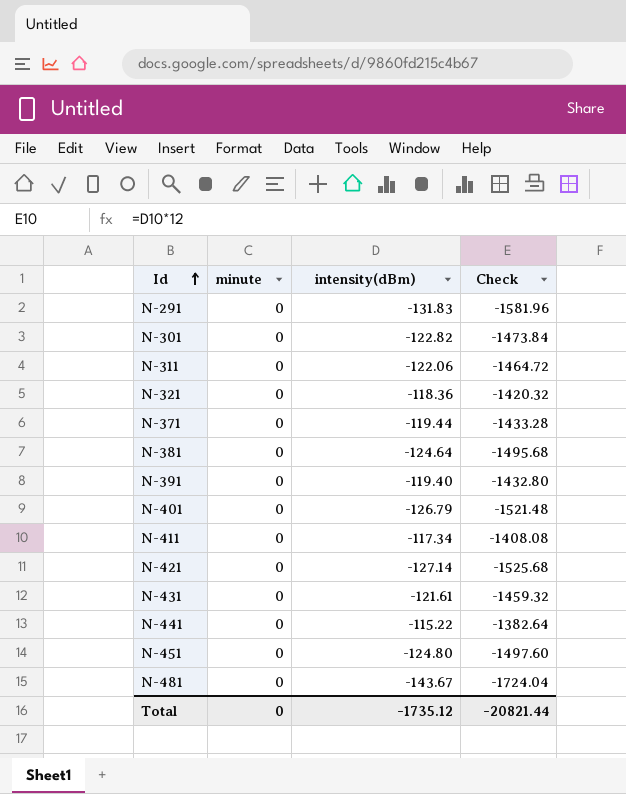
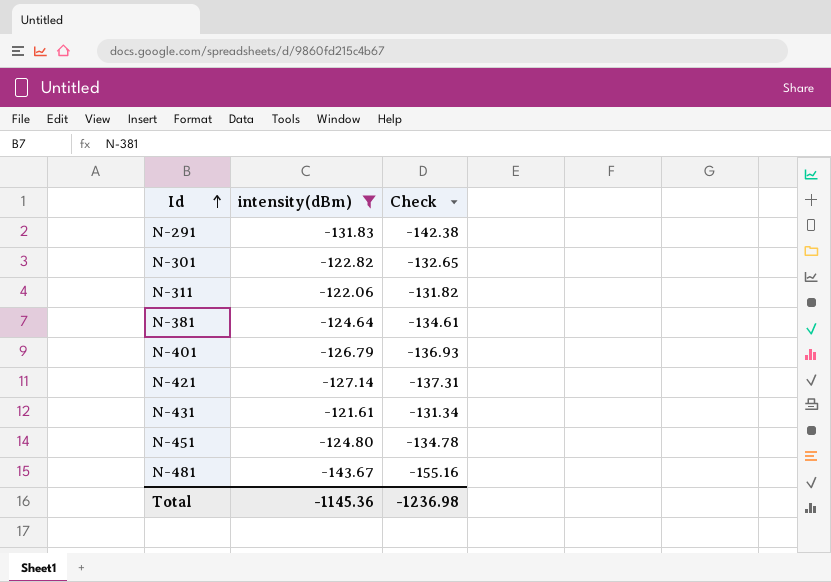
filter: none -> intensity(dBm) <= -121.61
column minute | position: 2 -> none
column Check | formula: [intensity(dBm)] * 12 -> [intensity(dBm)] * 1.08
Total | intensity(dBm): -1735.12 -> -1145.36
Total | Check: -20821.44 -> -1236.98

